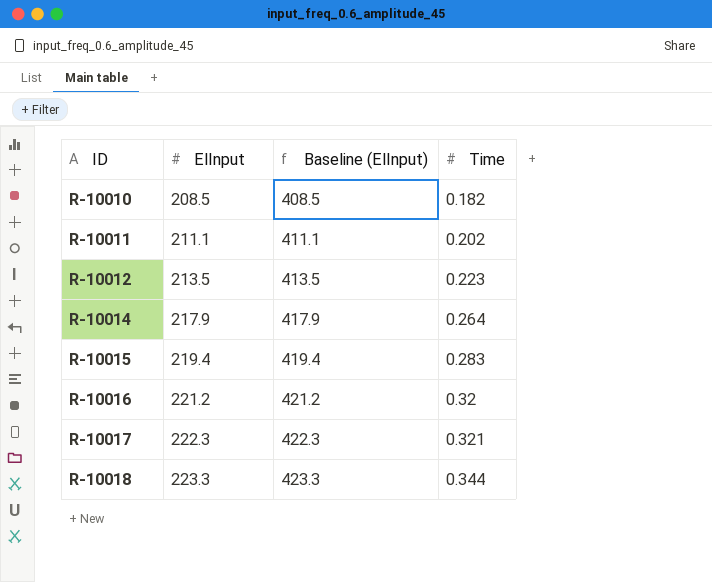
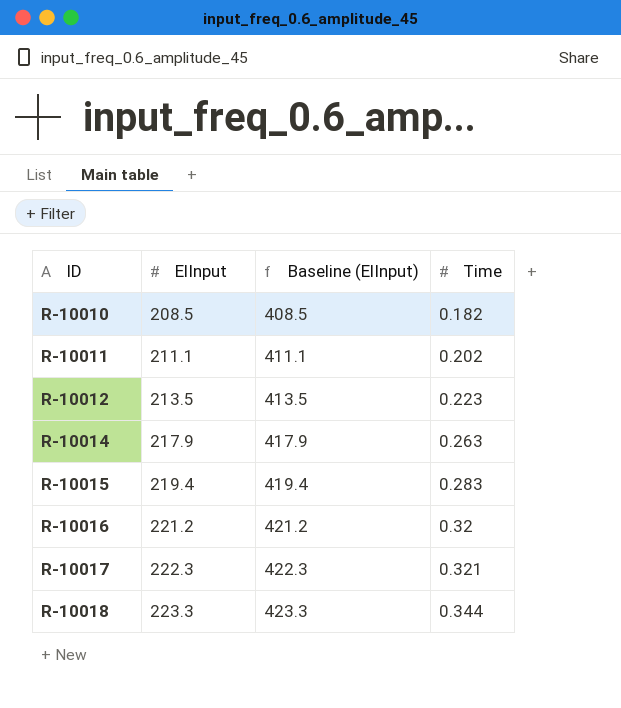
R-10014 | Time: 0.264 -> 0.263

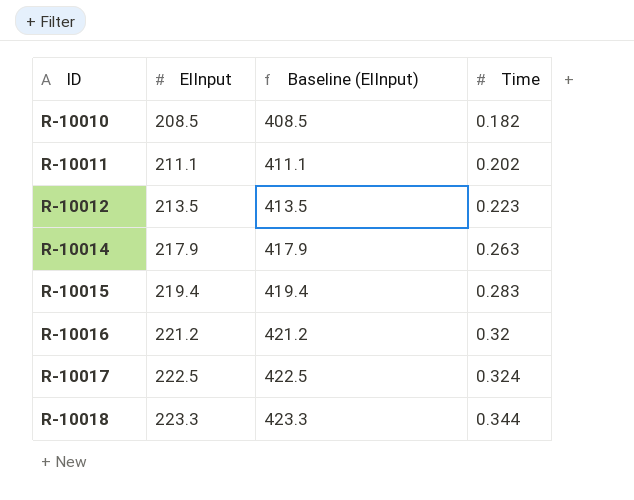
R-10017 | ElInput: 222.3 -> 222.5
R-10017 | Baseline (ElInput): 422.3 -> 422.5
R-10017 | Time: 0.321 -> 0.324

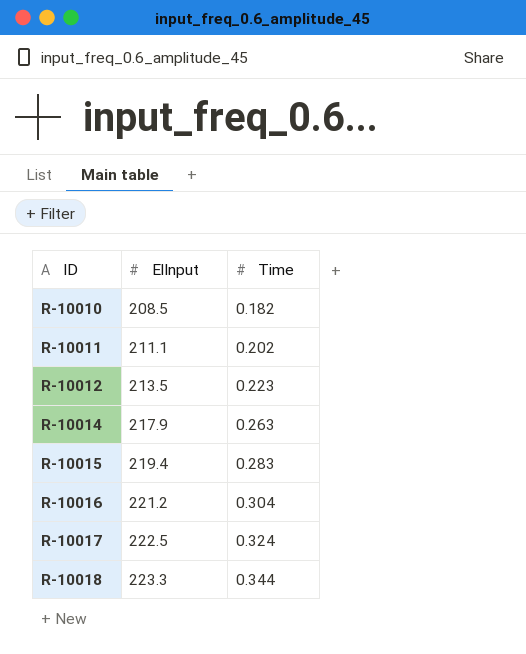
column Baseline (ElInput) | formula: [ElInput] + 200 -> none
R-10016 | Time: 0.32 -> 0.304

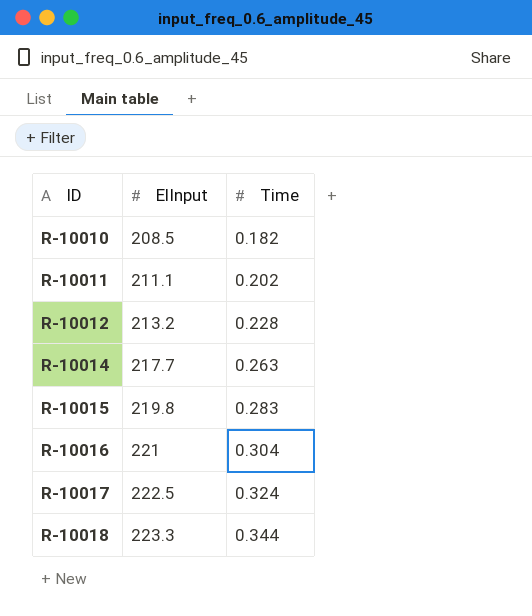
R-10012 | ElInput: 213.5 -> 213.2
R-10012 | Time: 0.223 -> 0.228
R-10014 | ElInput: 217.9 -> 217.7
R-10015 | ElInput: 219.4 -> 219.8
R-10016 | ElInput: 221.2 -> 221

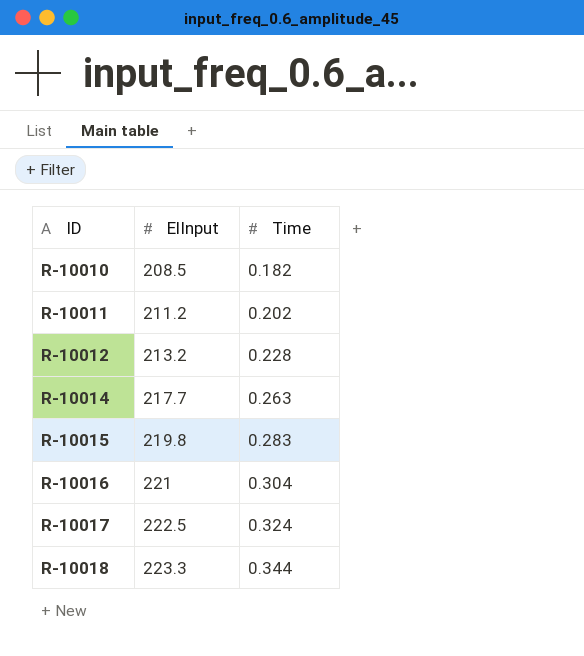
R-10011 | ElInput: 211.1 -> 211.2

